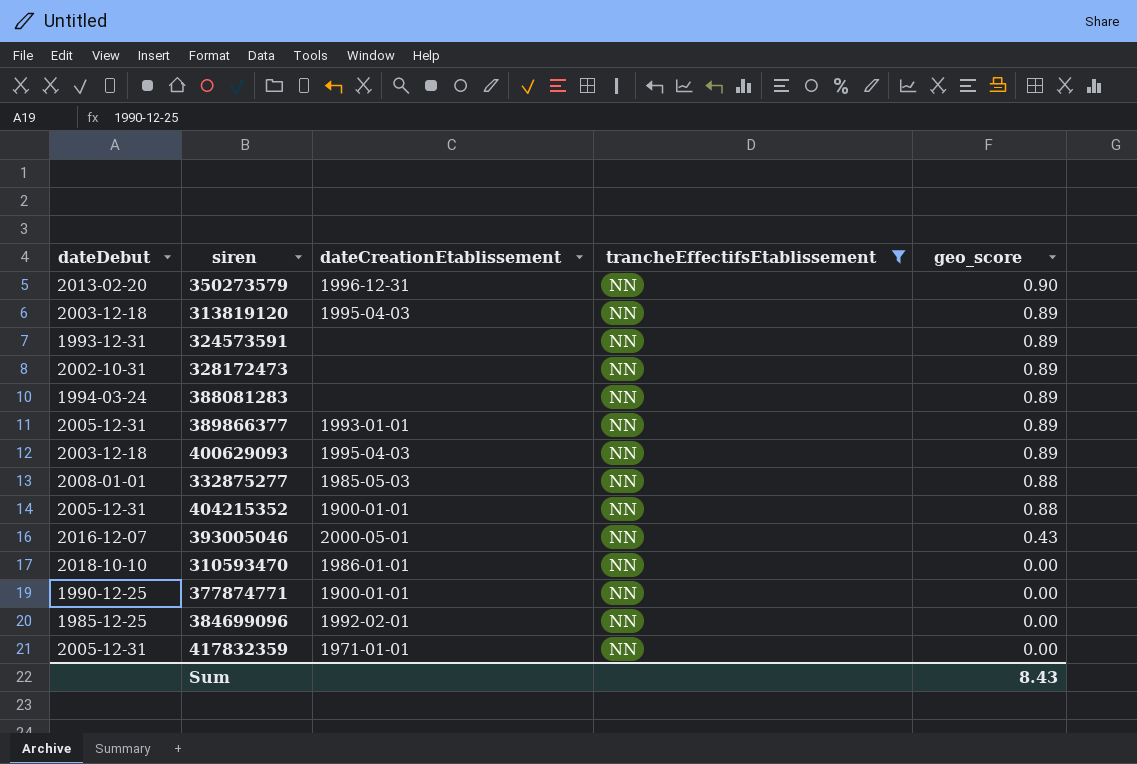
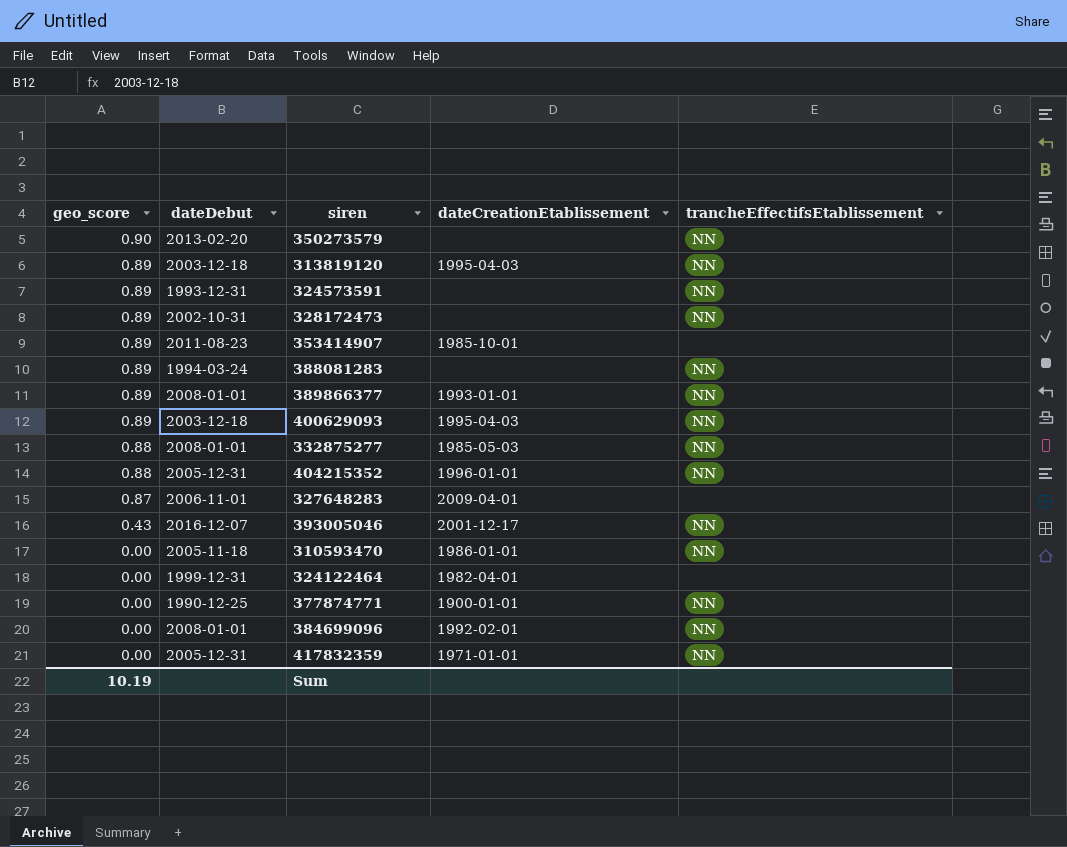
filter: trancheEffectifsEtablissement = NN -> none
column geo_score | position: 5 -> 1
350273579 | dateCreationEtablissement: 1996-12-31 -> none
389866377 | dateDebut: 2005-12-31 -> 2008-01-01
404215352 | dateCreationEtablissement: 1900-01-01 -> 1996-01-01
393005046 | dateCreationEtablissement: 2000-05-01 -> 2001-12-17
310593470 | dateDebut: 2018-10-10 -> 2005-11-18
384699096 | dateDebut: 1985-12-25 -> 2008-01-01
Sum | geo_score: 8.43 -> 10.19

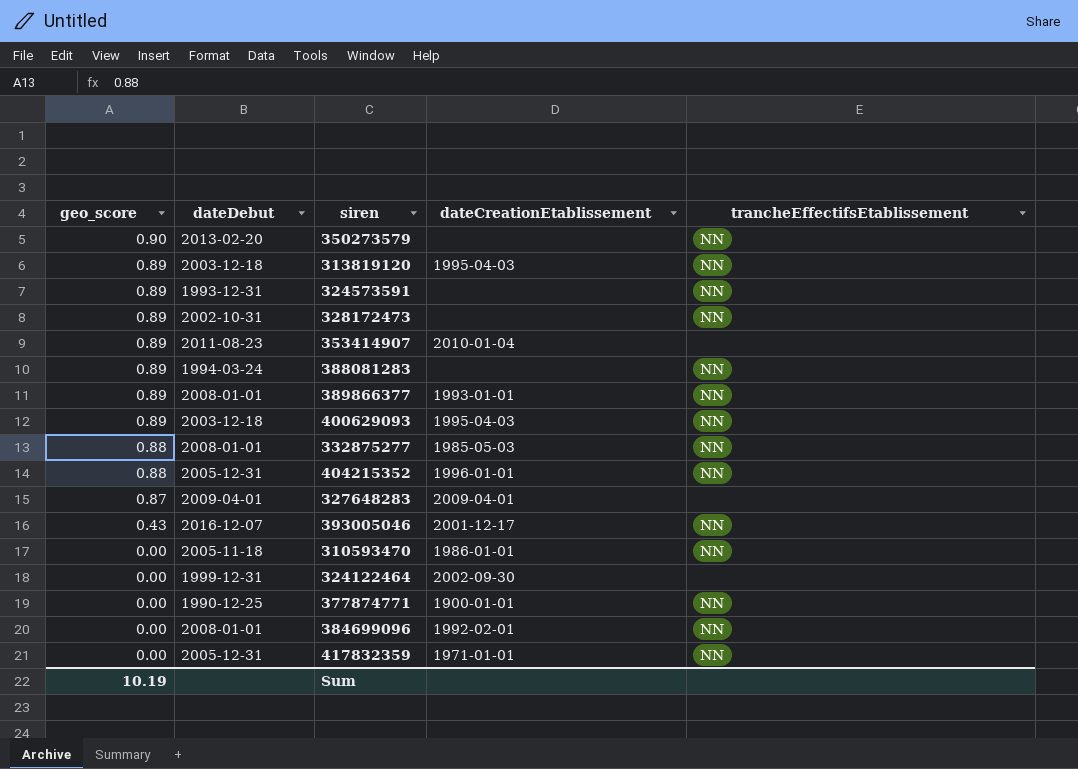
353414907 | dateCreationEtablissement: 1985-10-01 -> 2010-01-04
327648283 | dateDebut: 2006-11-01 -> 2009-04-01
324122464 | dateCreationEtablissement: 1982-04-01 -> 2002-09-30

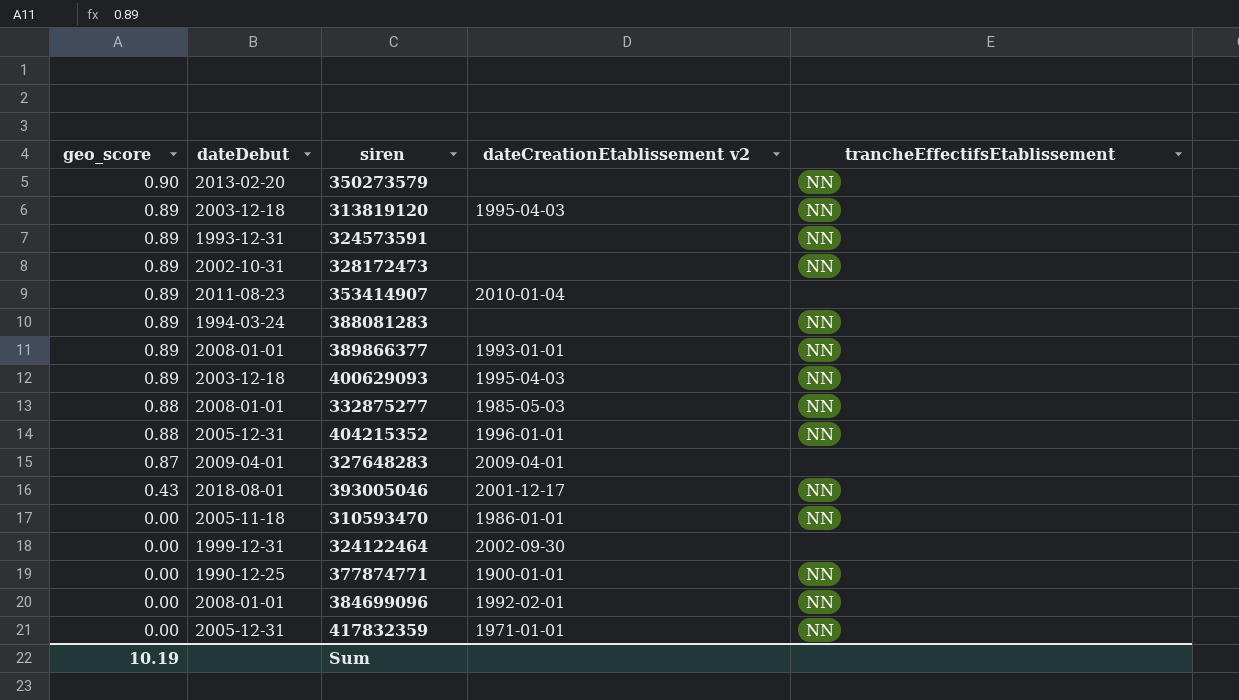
column name: dateCreationEtablissement -> dateCreationEtablissement v2
393005046 | dateDebut: 2016-12-07 -> 2018-08-01

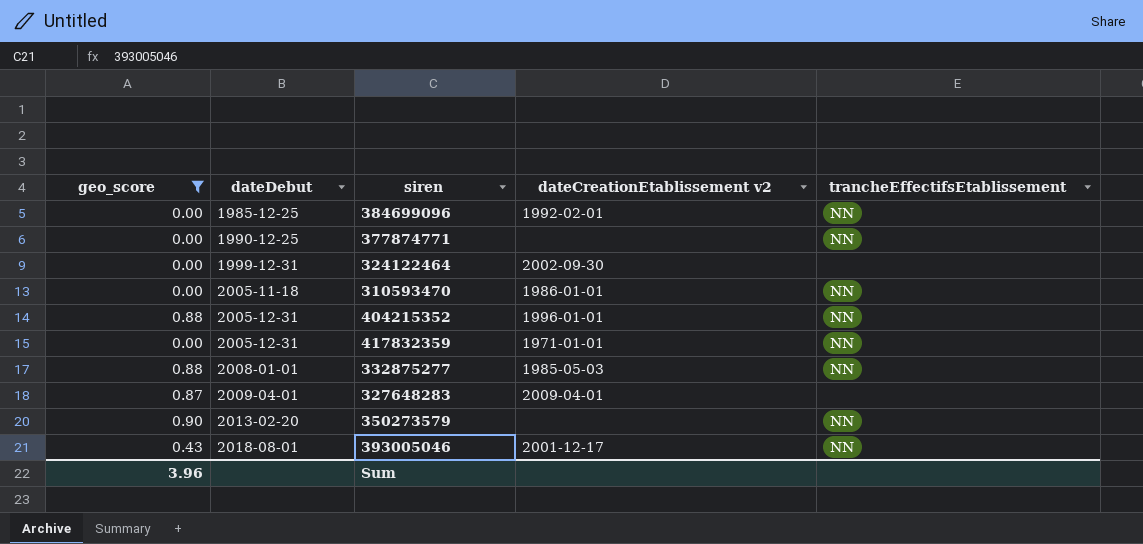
filter: none -> geo_score != 0.89
row order: geo_score descending -> dateDebut ascending
384699096 | dateDebut: 2008-01-01 -> 1985-12-25
377874771 | dateCreationEtablissement v2: 1900-01-01 -> none
Sum | geo_score: 10.19 -> 3.96

